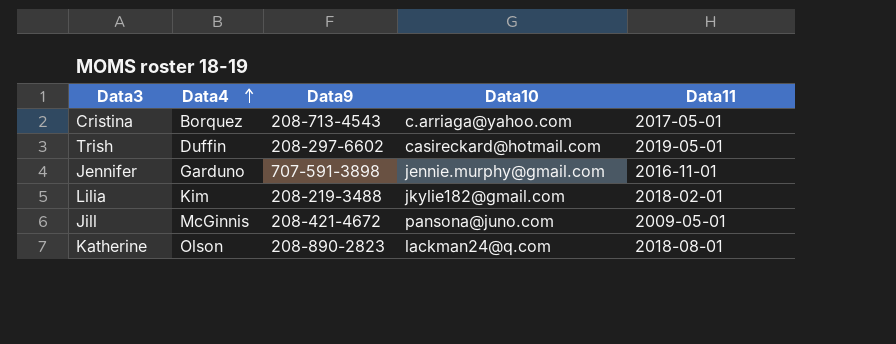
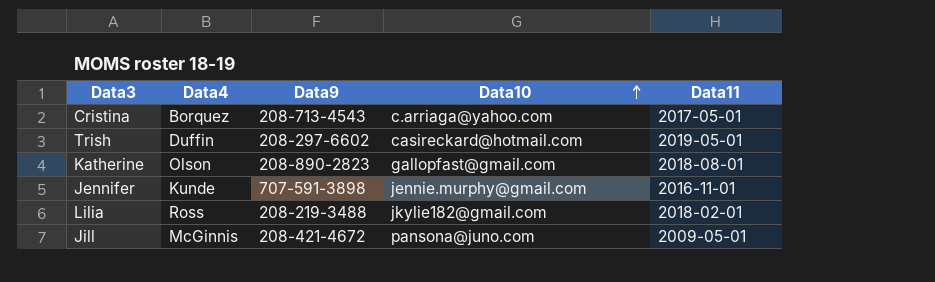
row order: Data4 ascending -> Data10 ascending
Katherine | Data10: lackman24@q.com -> gallopfast@gmail.com
Jennifer | Data4: Garduno -> Kunde
Lilia | Data4: Kim -> Ross

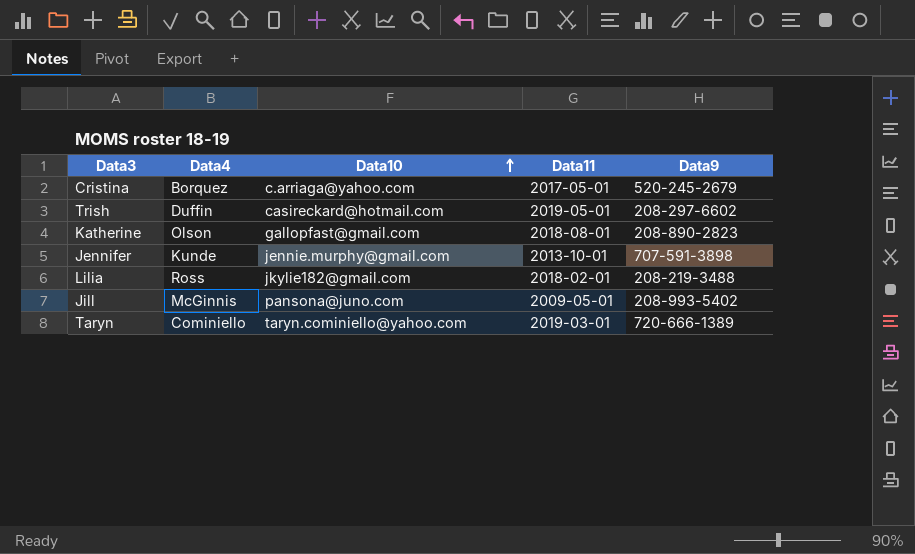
column Data9 | position: 3 -> 5
Cristina | Data9: 208-713-4543 -> 520-245-2679
Jennifer | Data11: 2016-11-01 -> 2013-10-01
Jill | Data9: 208-421-4672 -> 208-993-5402
row Taryn: none -> Cominiello | taryn.cominiello@yahoo.com | 2019-03-01 | 720-666-1389

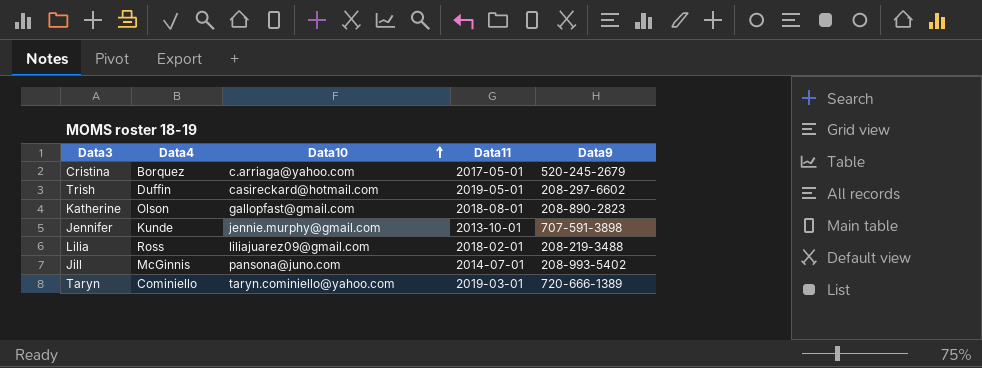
Lilia | Data10: jkylie182@gmail.com -> liliajuarez09@gmail.com
Jill | Data11: 2009-05-01 -> 2014-07-01

